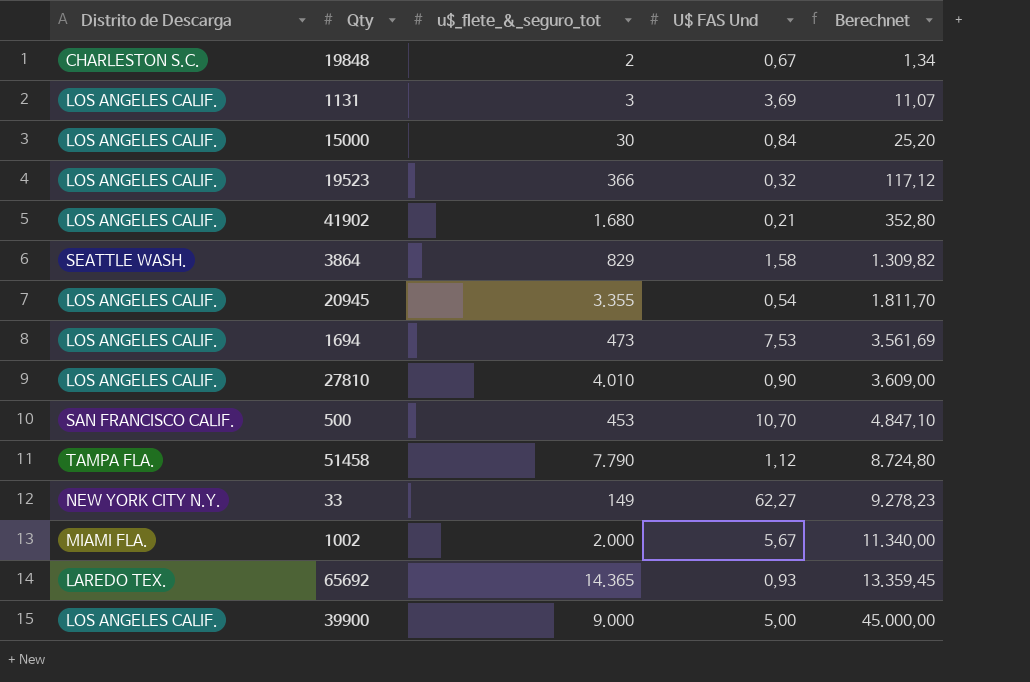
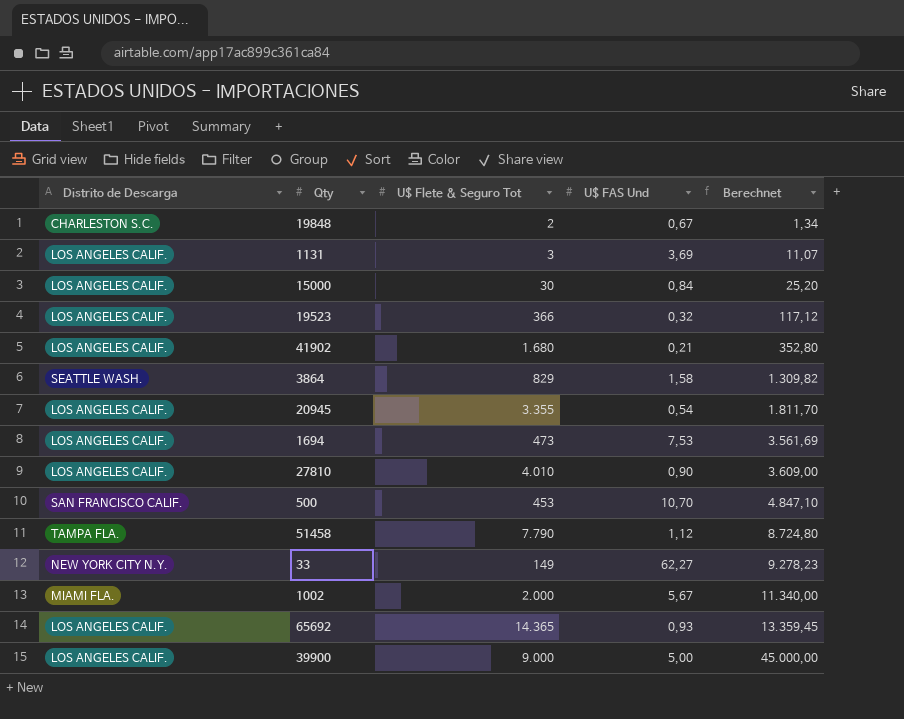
column name: u$_flete_&_seguro_tot -> U$ Flete & Seguro Tot
65692 | Distrito de Descarga: LAREDO TEX. -> LOS ANGELES CALIF.

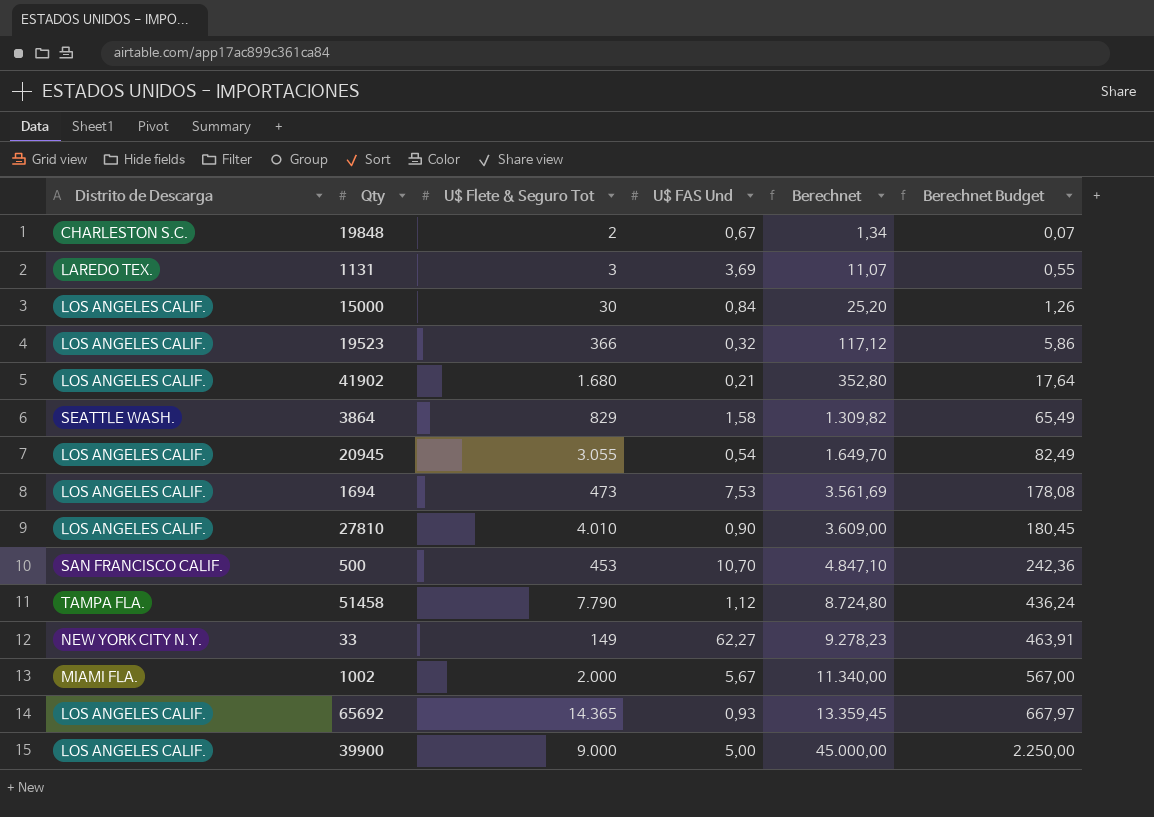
column Berechnet Budget | formula: none -> [Berechnet] * 0,05
1131 | Distrito de Descarga: LOS ANGELES CALIF. -> LAREDO TEX.
20945 | U$ Flete & Seguro Tot: 3.355 -> 3.055
20945 | Berechnet: 1.811,70 -> 1.649,70

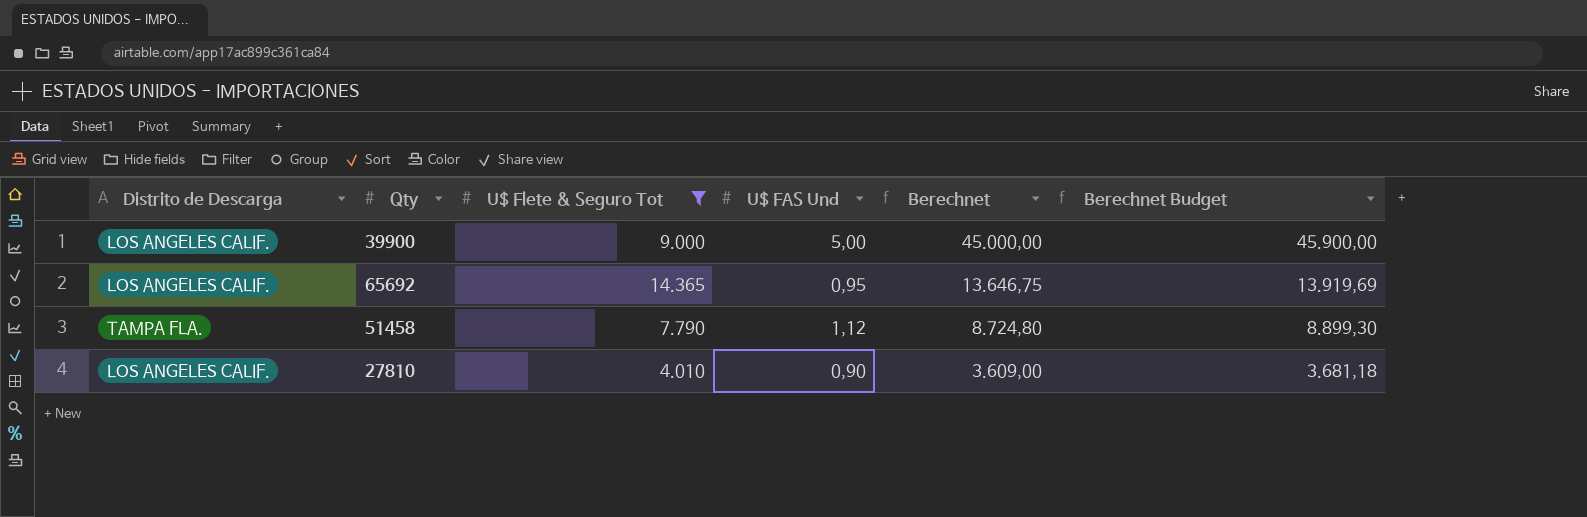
filter: none -> U$ Flete & Seguro Tot >= 4.010
row order: Berechnet ascending -> Berechnet descending
column Berechnet Budget | formula: [Berechnet] * 0,05 -> [Berechnet] * 1,02
65692 | U$ FAS Und: 0,93 -> 0,95
65692 | Berechnet: 13.359,45 -> 13.646,75

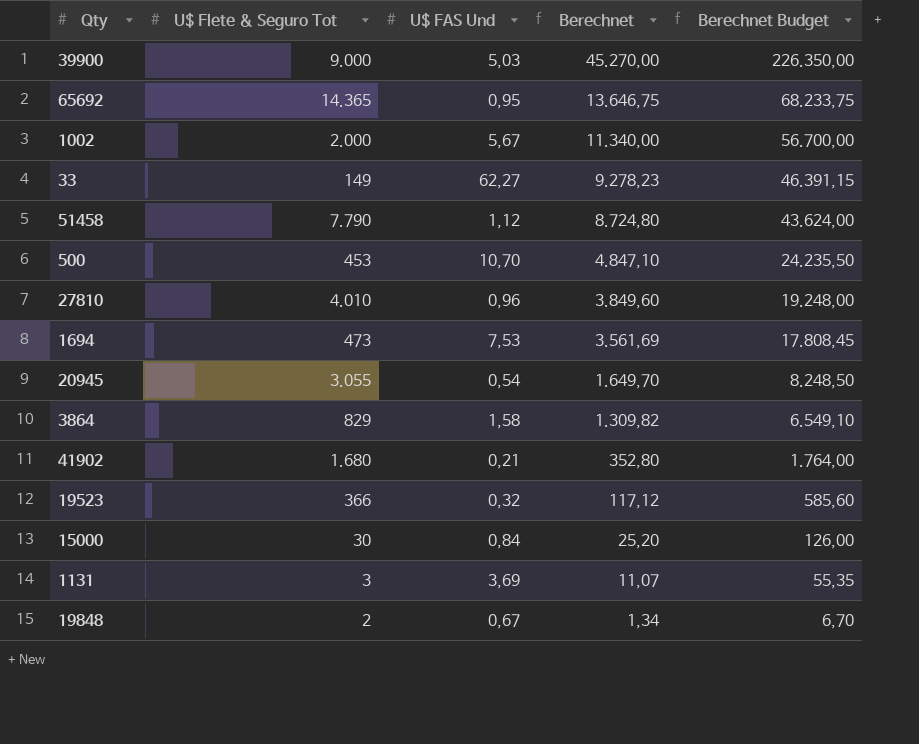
filter: U$ Flete & Seguro Tot >= 4.010 -> none
column Distrito de Descarga | position: 1 -> none
column Berechnet Budget | formula: [Berechnet] * 1,02 -> [Berechnet] * 5
39900 | U$ FAS Und: 5,00 -> 5,03
39900 | Berechnet: 45.000,00 -> 45.270,00
27810 | U$ FAS Und: 0,90 -> 0,96
27810 | Berechnet: 3.609,00 -> 3.849,60

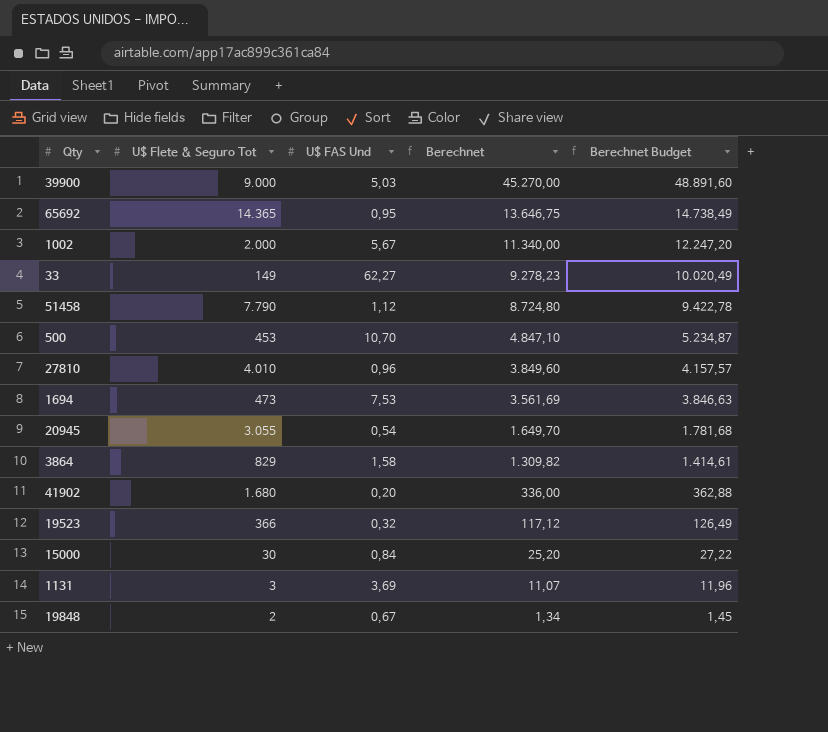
column Berechnet Budget | formula: [Berechnet] * 5 -> [Berechnet] * 1,08
41902 | U$ FAS Und: 0,21 -> 0,20
41902 | Berechnet: 352,80 -> 336,00

